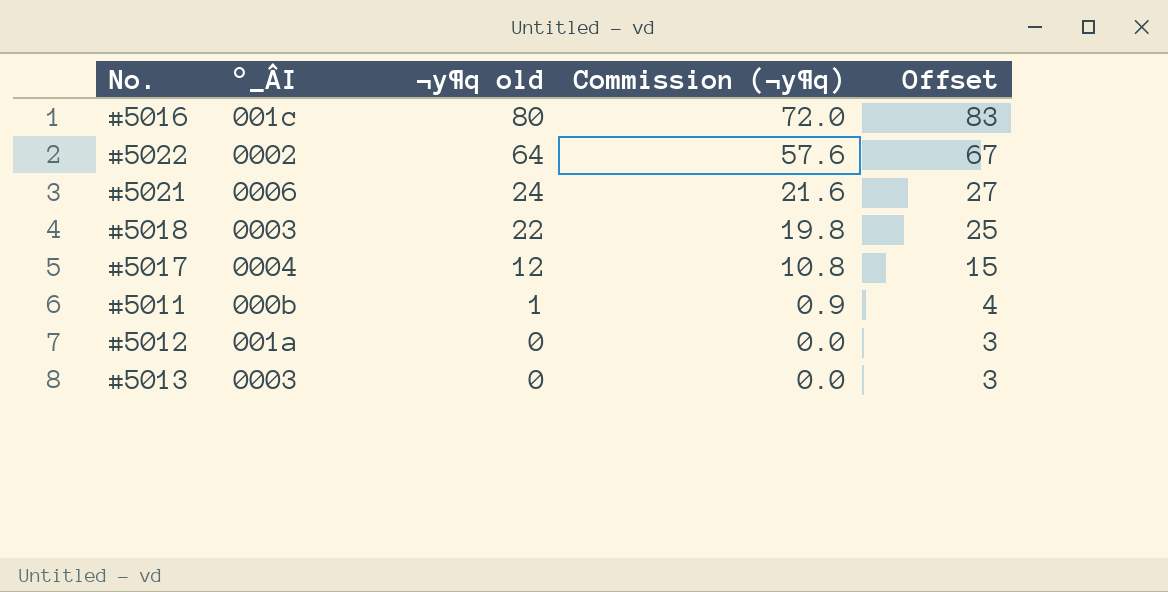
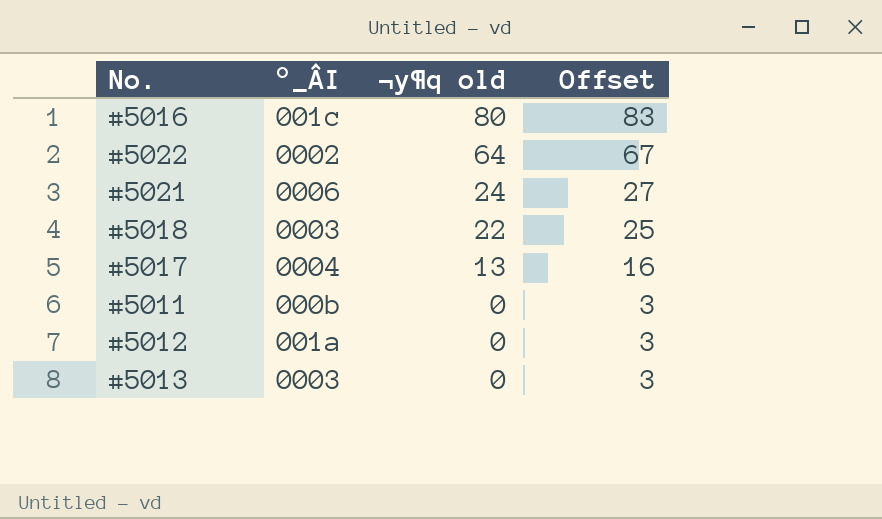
column Commission (¬y¶q) | formula: [¬y¶q old] * 0.9 -> none
#5017 | ¬y¶q old: 12 -> 13
#5017 | Offset: 15 -> 16
#5011 | ¬y¶q old: 1 -> 0
#5011 | Offset: 4 -> 3

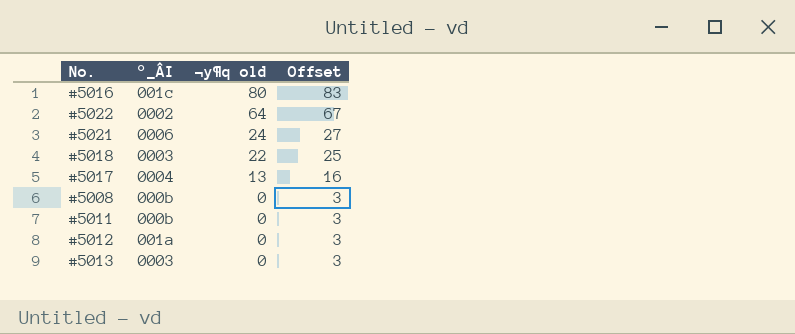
row #5008: none -> 000b | 0 | 3

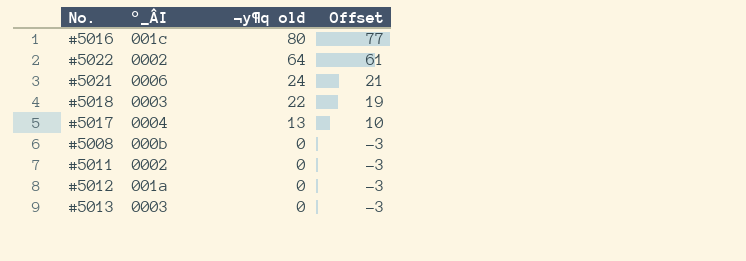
column Offset | formula: [¬y¶q old] + 3 -> [¬y¶q old] - 3
#5011 | °_ÂI: 000b -> 0002

